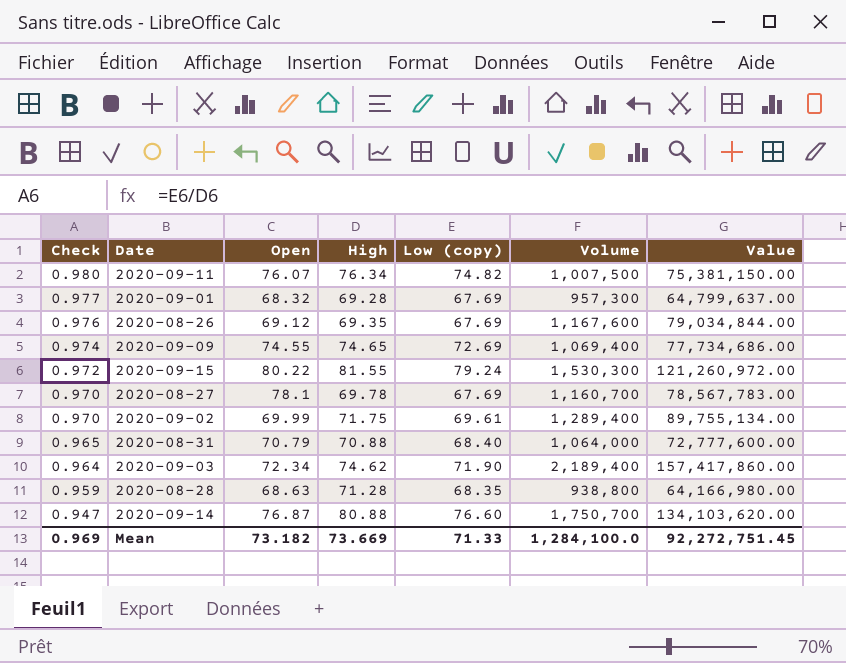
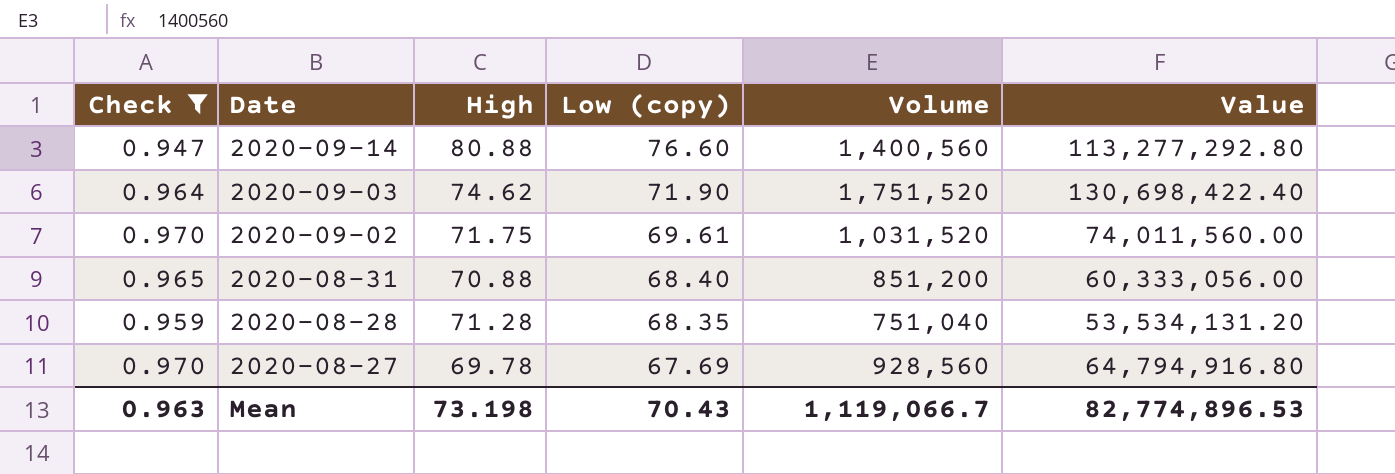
filter: none -> Check <= 0.970
row order: Check descending -> Date descending
column Open | position: 3 -> none
column Value | formula: [Low (copy)] * [Volume] -> [High] * [Volume]
2020-09-14 | Volume: 1,750,700 -> 1,400,560
2020-09-03 | Volume: 2,189,400 -> 1,751,520
2020-09-02 | Volume: 1,289,400 -> 1,031,520
2020-08-31 | Volume: 1,064,000 -> 851,200
2020-08-28 | Volume: 938,800 -> 751,040
2020-08-27 | Volume: 1,160,700 -> 928,560
Mean | Check: 0.969 -> 0.963
Mean | High: 73.669 -> 73.198
Mean | Low (copy): 71.33 -> 70.43
Mean | Volume: 1,284,100.0 -> 1,119,066.7
Mean | Value: 92,272,751.45 -> 82,774,896.53

